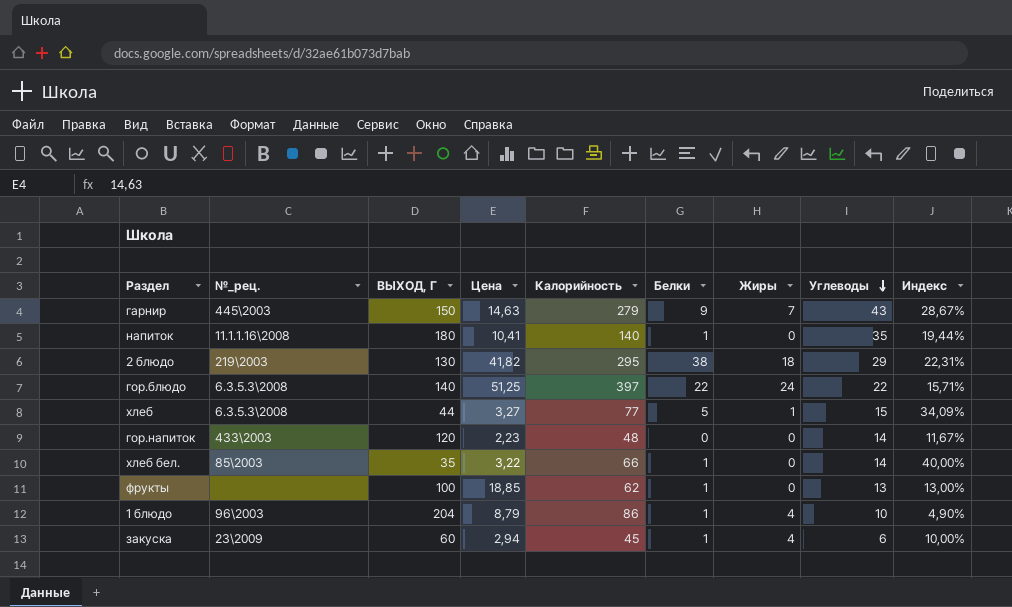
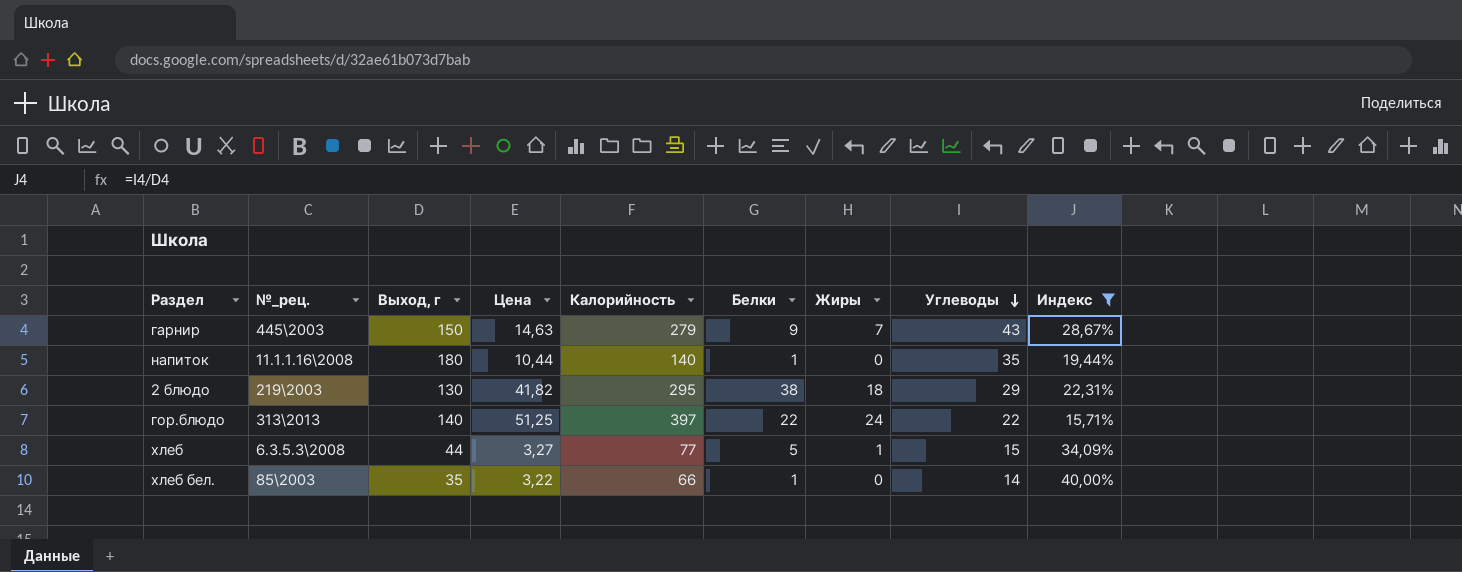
filter: none -> Индекс >= 15,71%
column name: ВЫХОД, Г -> Выход, г
напиток | Цена: 10,41 -> 10,44
гор.блюдо | №_рец.: 6.3.5.3\2008 -> 313\2013

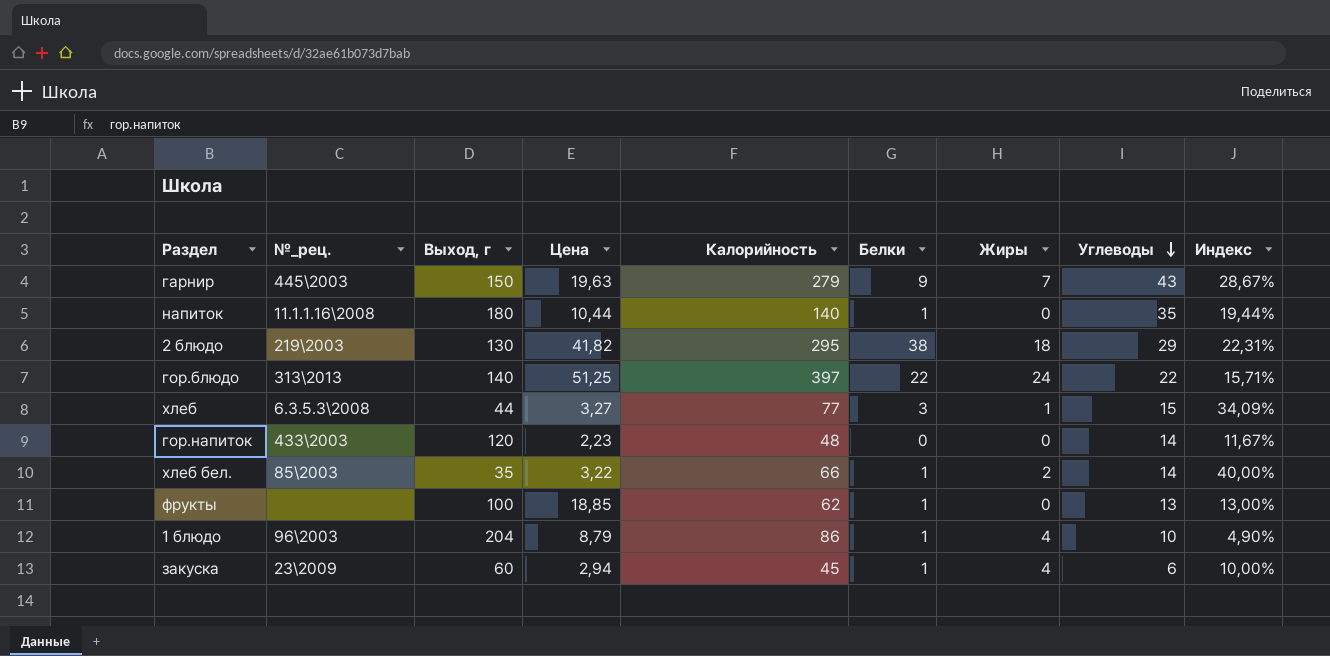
filter: Индекс >= 15,71% -> none
гарнир | Цена: 14,63 -> 19,63
хлеб | Белки: 5 -> 3
хлеб бел. | Жиры: 0 -> 2

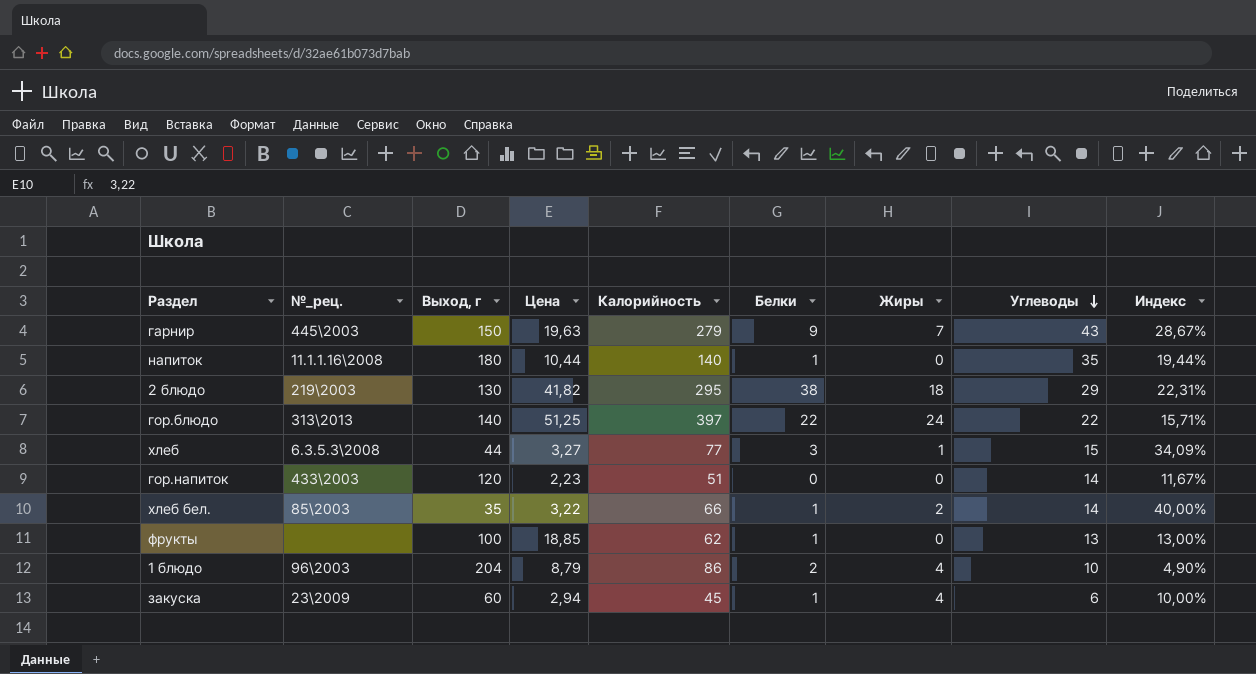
гор.напиток | Калорийность: 48 -> 51
1 блюдо | Белки: 1 -> 2

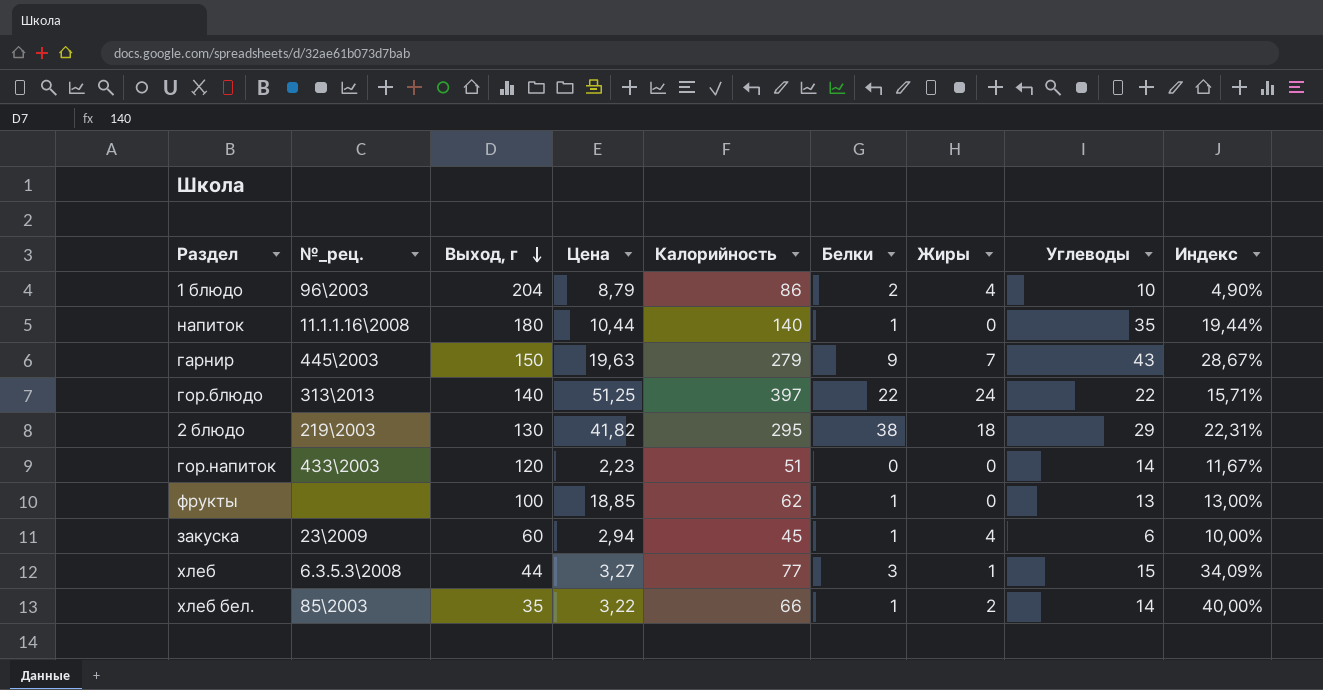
row order: Углеводы descending -> Выход, г descending

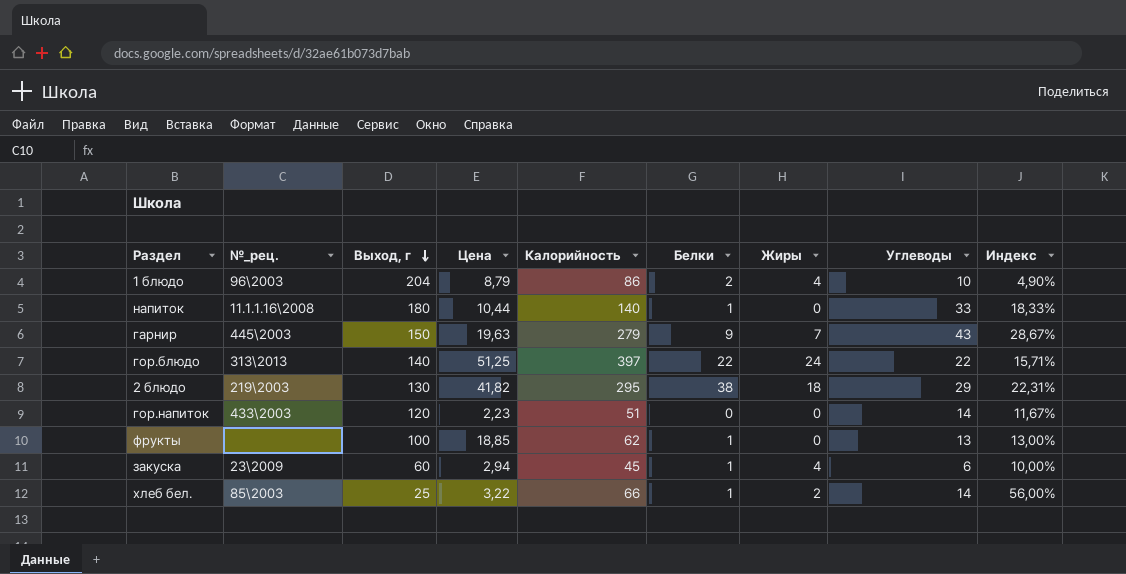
row хлеб: 6.3.5.3\2008 | 44 | 3,27 | 77 | 3 | 1 | 15 | 34,09% -> none
напиток | Углеводы: 35 -> 33
напиток | Индекс: 19,44% -> 18,33%
хлеб бел. | Выход, г: 35 -> 25
хлеб бел. | Индекс: 40,00% -> 56,00%

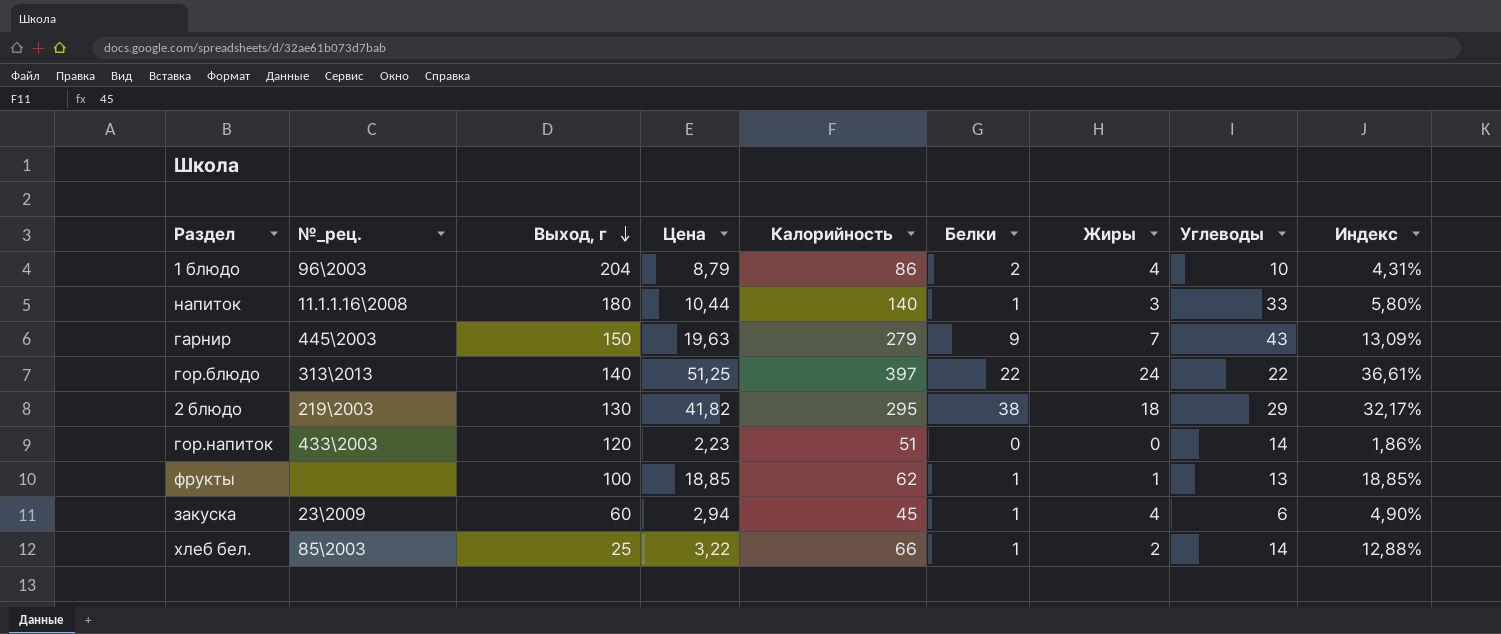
column Индекс | formula: [Углеводы] / [Выход, г] -> [Цена] / [Выход, г]
напиток | Жиры: 0 -> 3
фрукты | Жиры: 0 -> 1

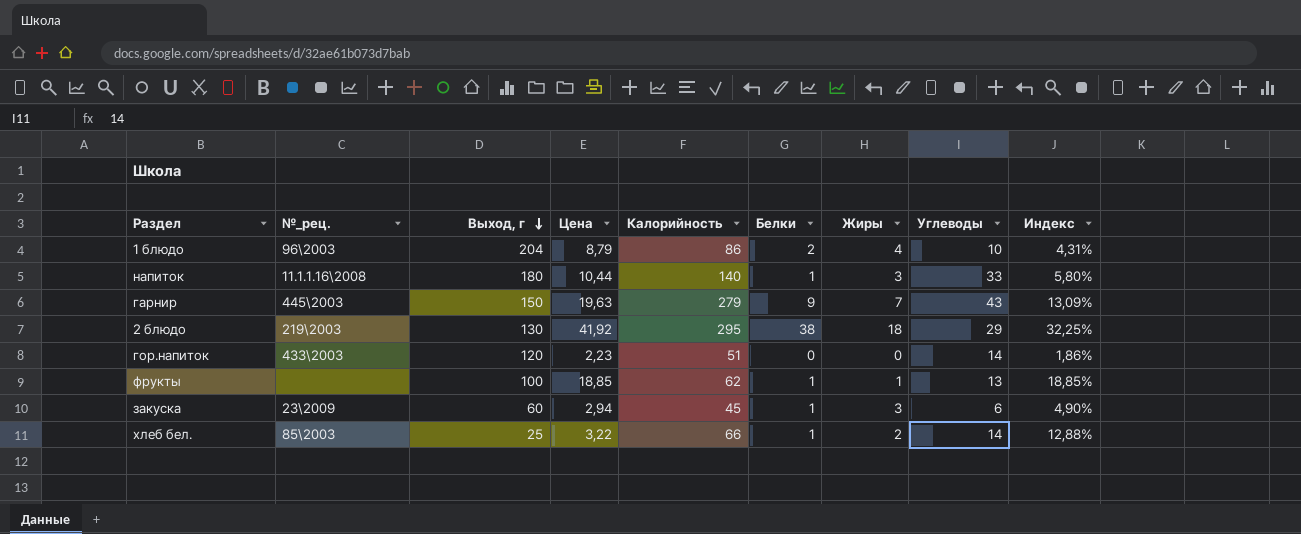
row гор.блюдо: 313\2013 | 140 | 51,25 | 397 | 22 | 24 | 22 | 36,61% -> none
2 блюдо | Цена: 41,82 -> 41,92
2 блюдо | Индекс: 32,17% -> 32,25%
закуска | Жиры: 4 -> 3

